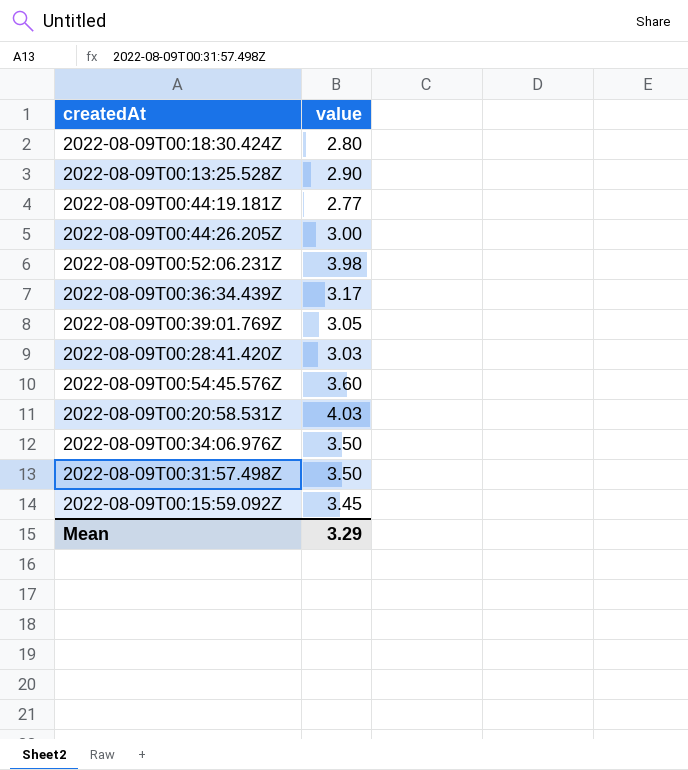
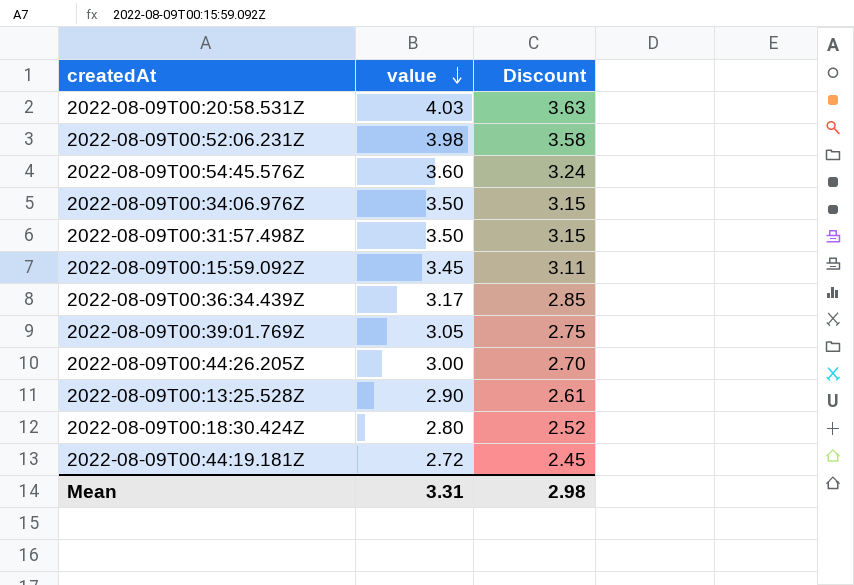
row order: none -> value descending
column Discount | formula: none -> [value] * 0.9
row 2022-08-09T00:28:41.420Z: 3.03 -> none
2022-08-09T00:44:19.181Z | value: 2.77 -> 2.72
Mean | value: 3.29 -> 3.31

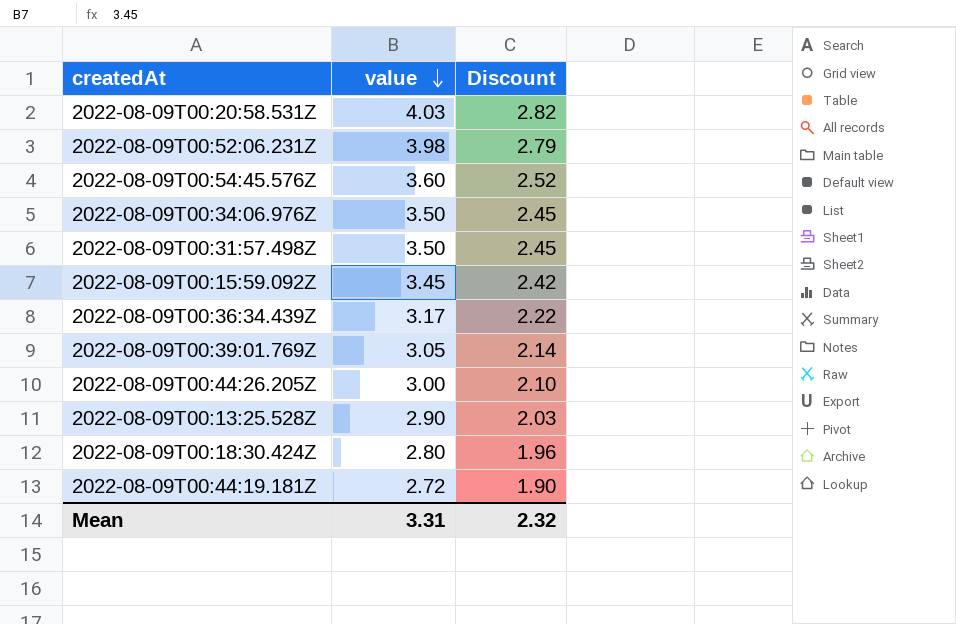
column Discount | formula: [value] * 0.9 -> [value] * 0.7
Mean | Discount: 2.98 -> 2.32

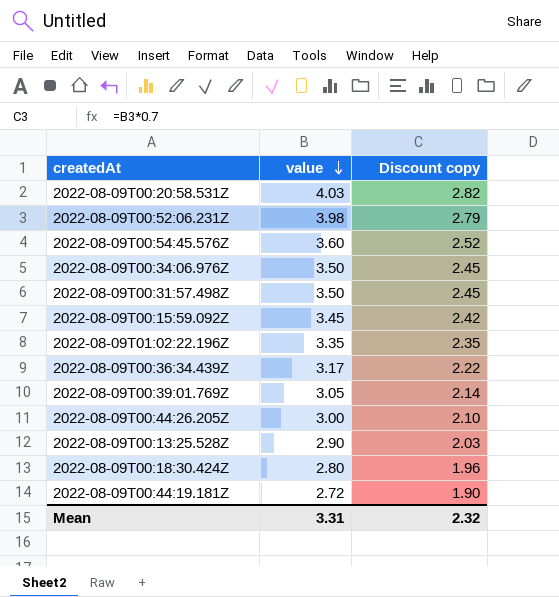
column name: Discount -> Discount copy
row 2022-08-09T01:02:22.196Z: none -> 3.35 | 2.35

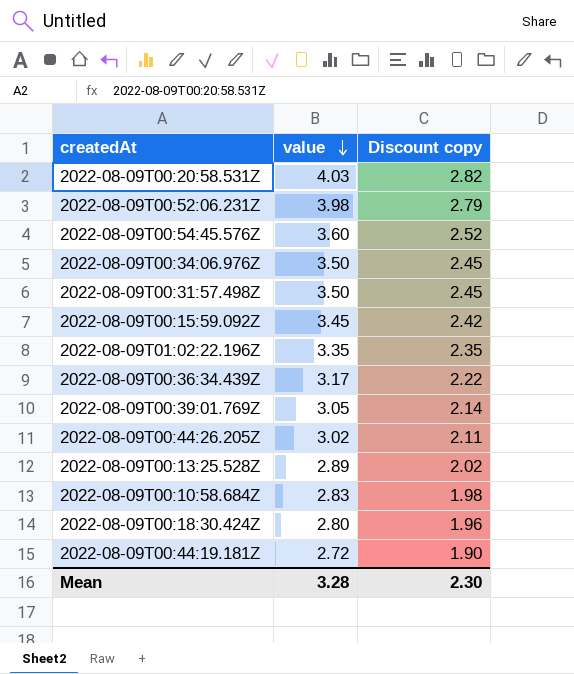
2022-08-09T00:44:26.205Z | value: 3.00 -> 3.02
2022-08-09T00:44:26.205Z | Discount copy: 2.10 -> 2.11
2022-08-09T00:13:25.528Z | value: 2.90 -> 2.89
2022-08-09T00:13:25.528Z | Discount copy: 2.03 -> 2.02
row 2022-08-09T00:10:58.684Z: none -> 2.83 | 1.98
Mean | value: 3.31 -> 3.28
Mean | Discount copy: 2.32 -> 2.30

